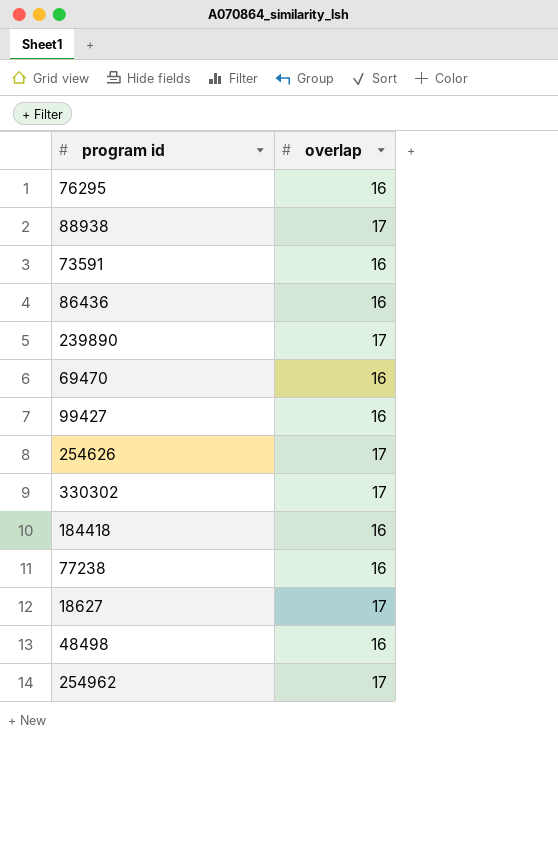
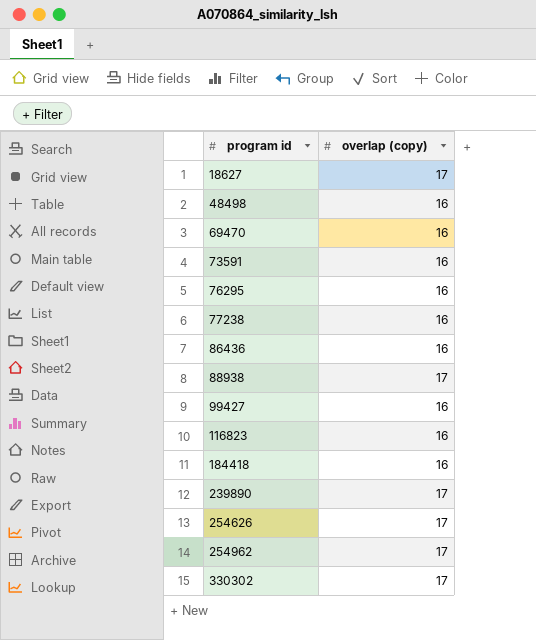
row order: none -> program id ascending
column name: overlap -> overlap (copy)
row 116823: none -> 16

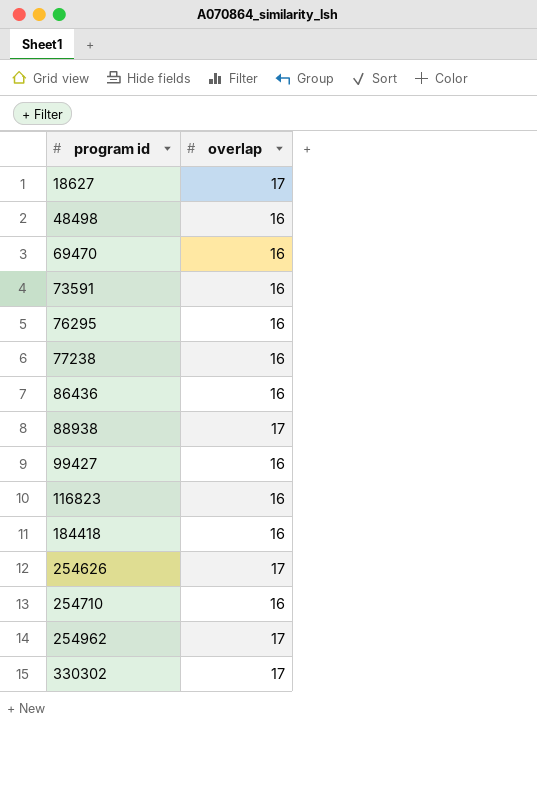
column name: overlap (copy) -> overlap
row 239890: 17 -> none
row 254710: none -> 16

